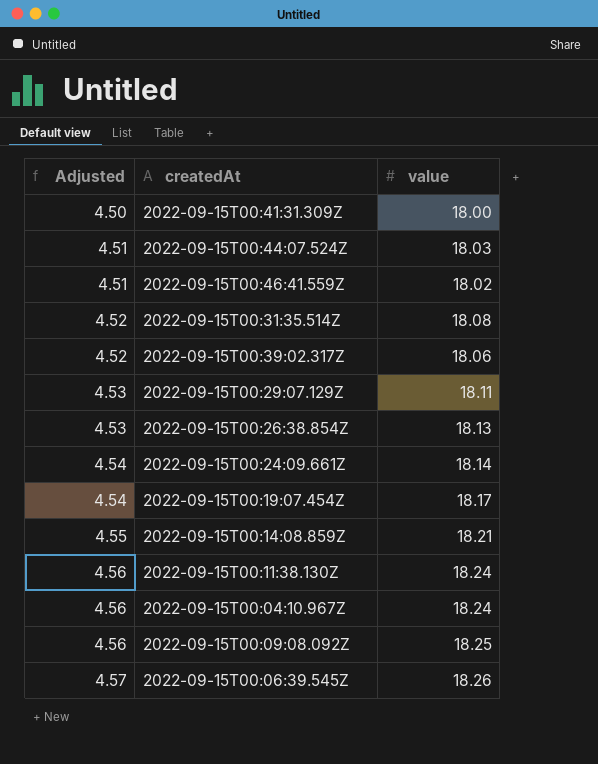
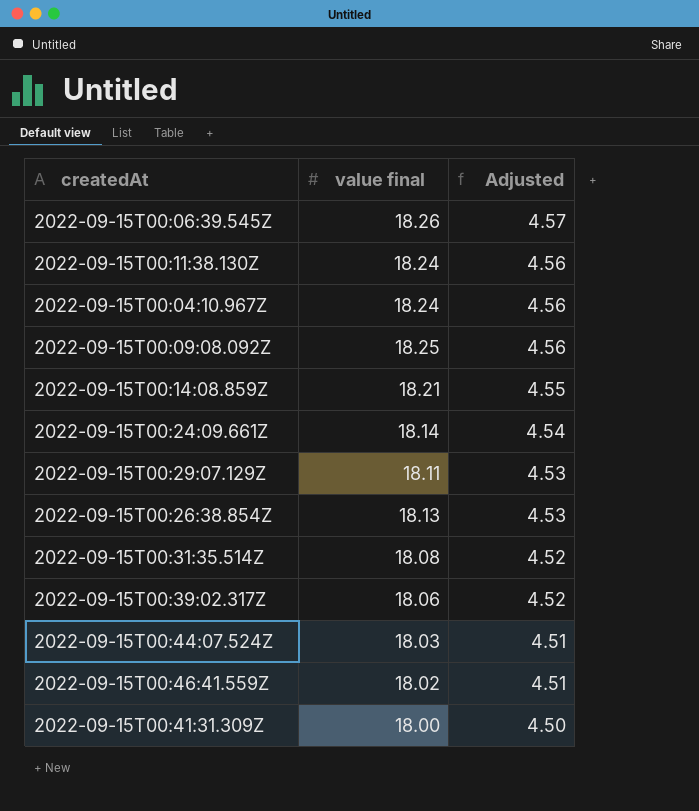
row order: Adjusted ascending -> Adjusted descending
column name: value -> value final
column Adjusted | position: 1 -> 3
row 2022-09-15T00:19:07.454Z: 4.54 | 18.17 -> none

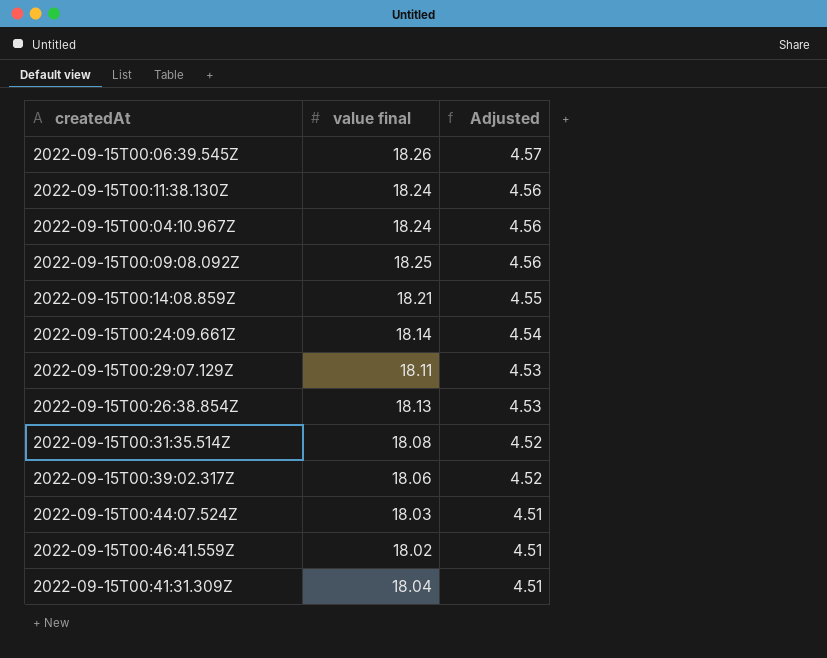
2022-09-15T00:41:31.309Z | value final: 18.00 -> 18.04
2022-09-15T00:41:31.309Z | Adjusted: 4.50 -> 4.51

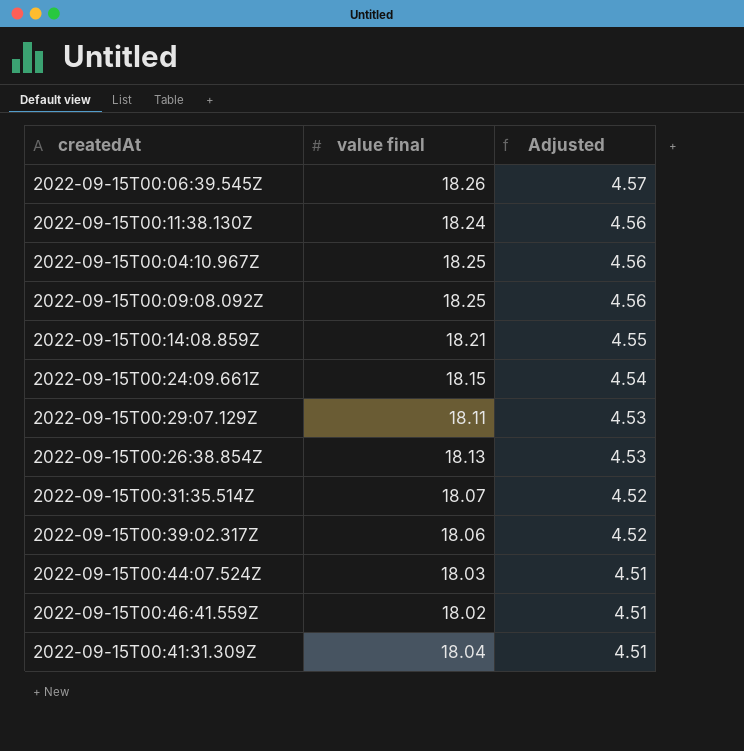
2022-09-15T00:04:10.967Z | value final: 18.24 -> 18.25
2022-09-15T00:24:09.661Z | value final: 18.14 -> 18.15
2022-09-15T00:31:35.514Z | value final: 18.08 -> 18.07

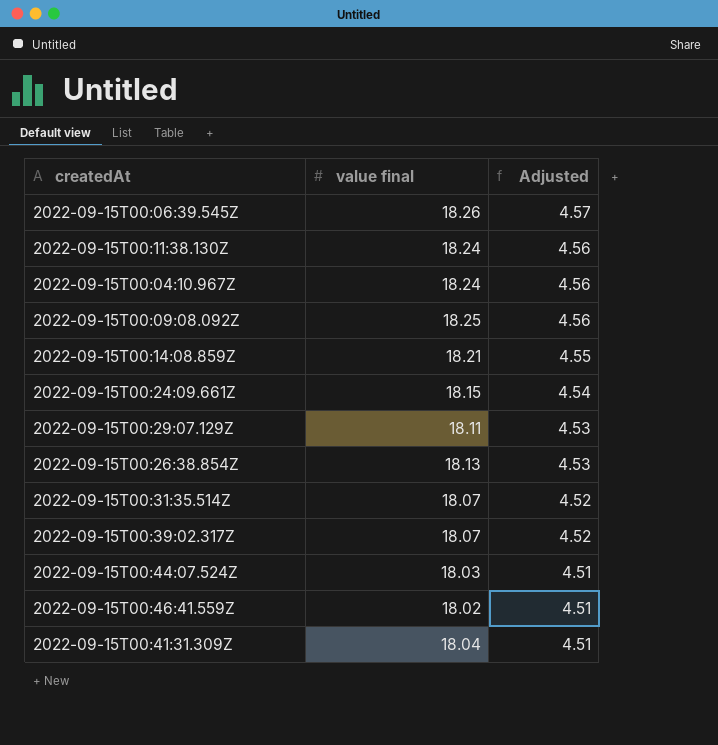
2022-09-15T00:04:10.967Z | value final: 18.25 -> 18.24
2022-09-15T00:39:02.317Z | value final: 18.06 -> 18.07

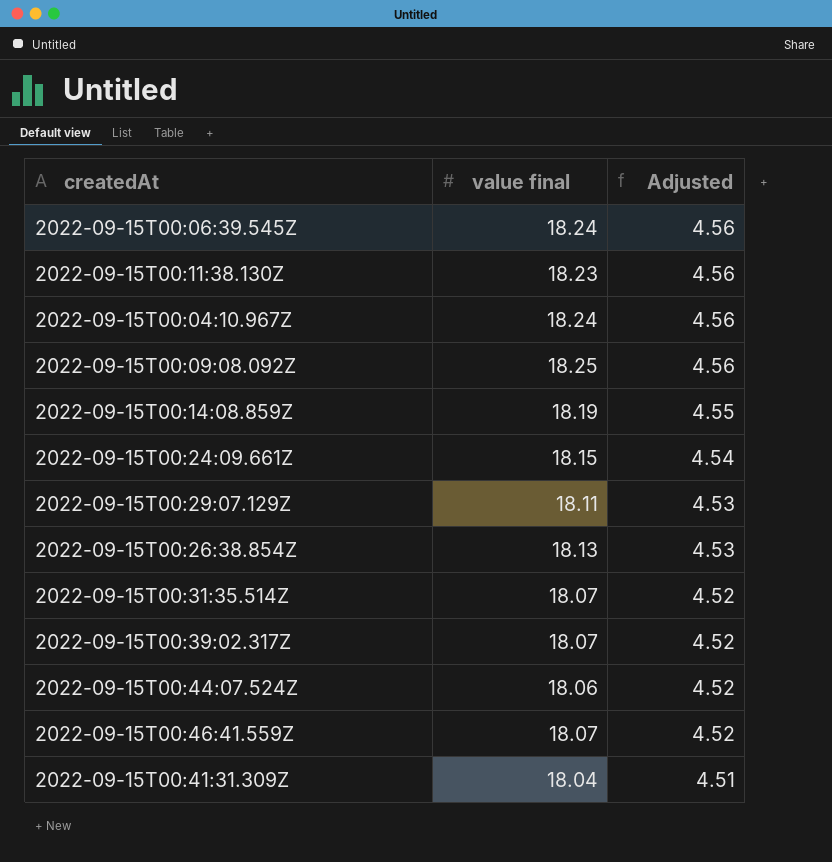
2022-09-15T00:06:39.545Z | value final: 18.26 -> 18.24
2022-09-15T00:06:39.545Z | Adjusted: 4.57 -> 4.56
2022-09-15T00:11:38.130Z | value final: 18.24 -> 18.23
2022-09-15T00:14:08.859Z | value final: 18.21 -> 18.19
2022-09-15T00:44:07.524Z | value final: 18.03 -> 18.06
2022-09-15T00:44:07.524Z | Adjusted: 4.51 -> 4.52
2022-09-15T00:46:41.559Z | value final: 18.02 -> 18.07
2022-09-15T00:46:41.559Z | Adjusted: 4.51 -> 4.52

